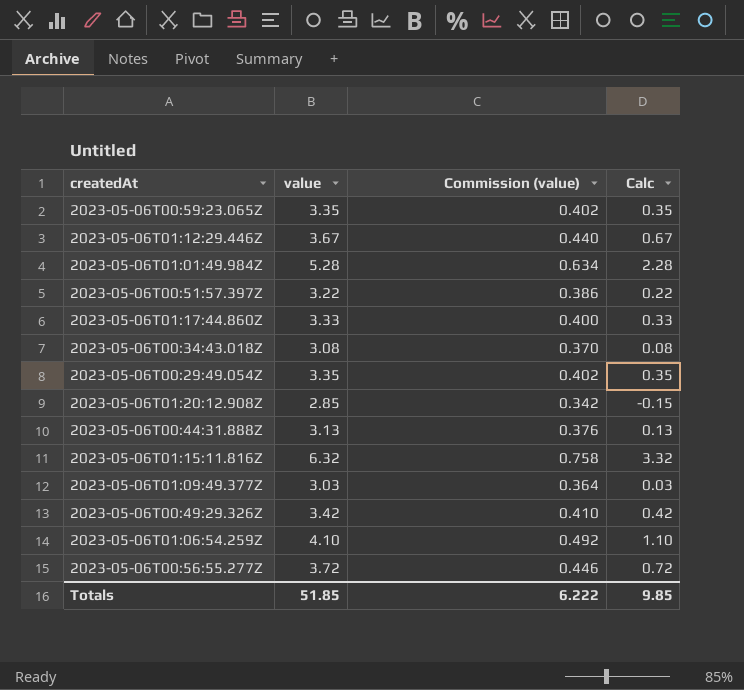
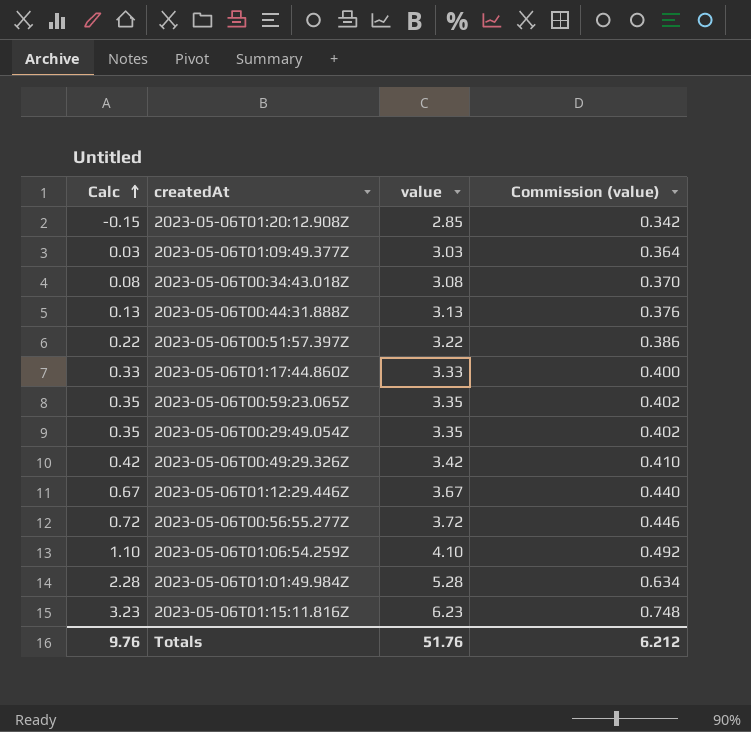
row order: none -> Calc ascending
column Calc | position: 4 -> 1
2023-05-06T01:15:11.816Z | Calc: 3.32 -> 3.23
2023-05-06T01:15:11.816Z | value: 6.32 -> 6.23
2023-05-06T01:15:11.816Z | Commission (value): 0.758 -> 0.748
Totals | Calc: 9.85 -> 9.76
Totals | value: 51.85 -> 51.76
Totals | Commission (value): 6.222 -> 6.212

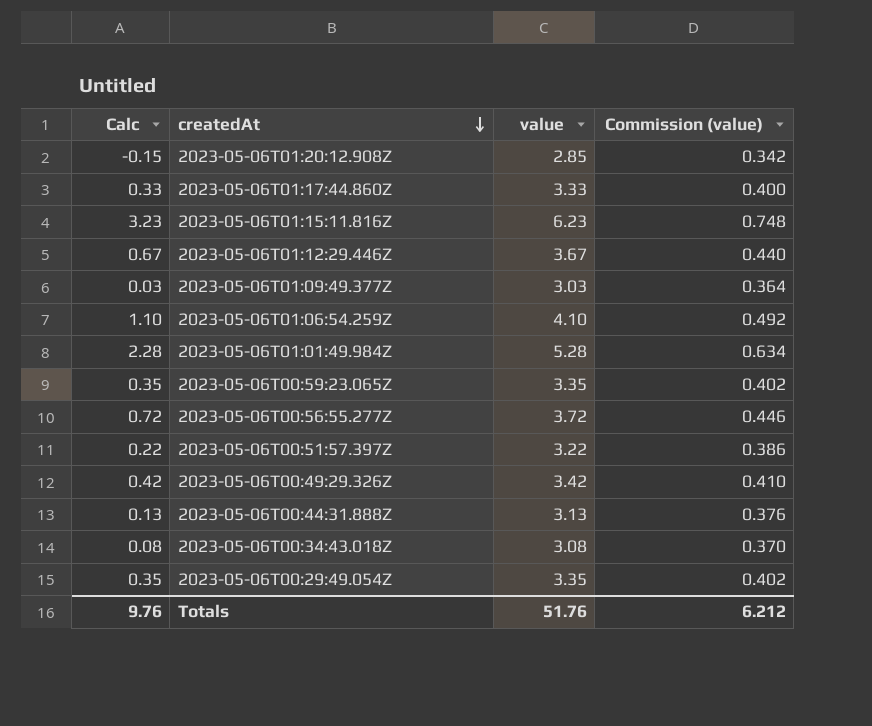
row order: Calc ascending -> createdAt descending

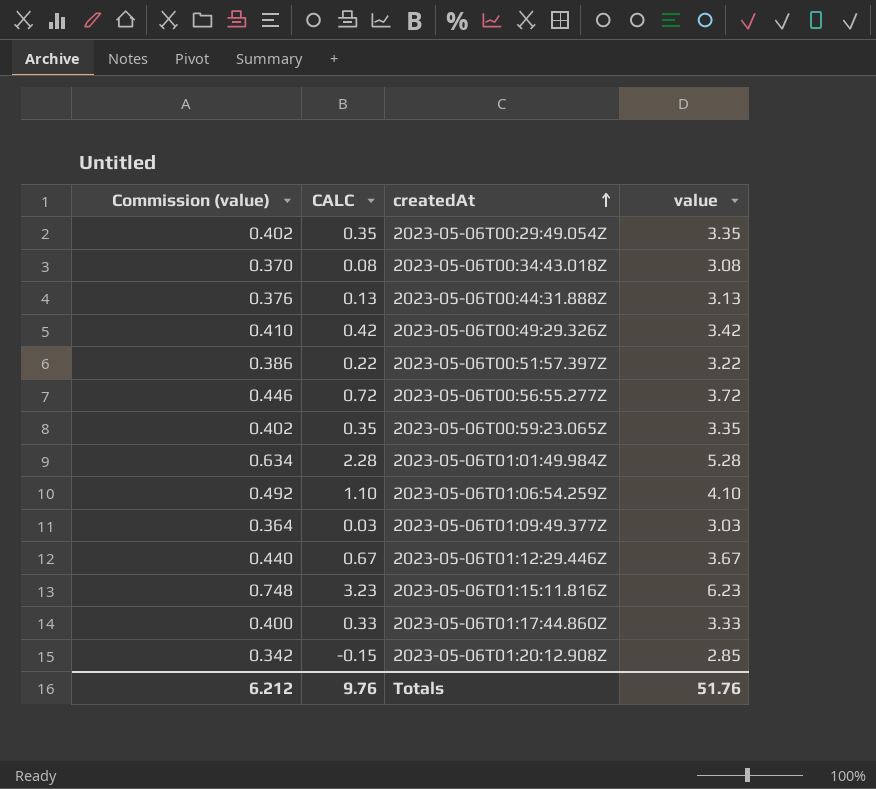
row order: createdAt descending -> createdAt ascending
column Commission (value) | position: 4 -> 1
column name: Calc -> CALC

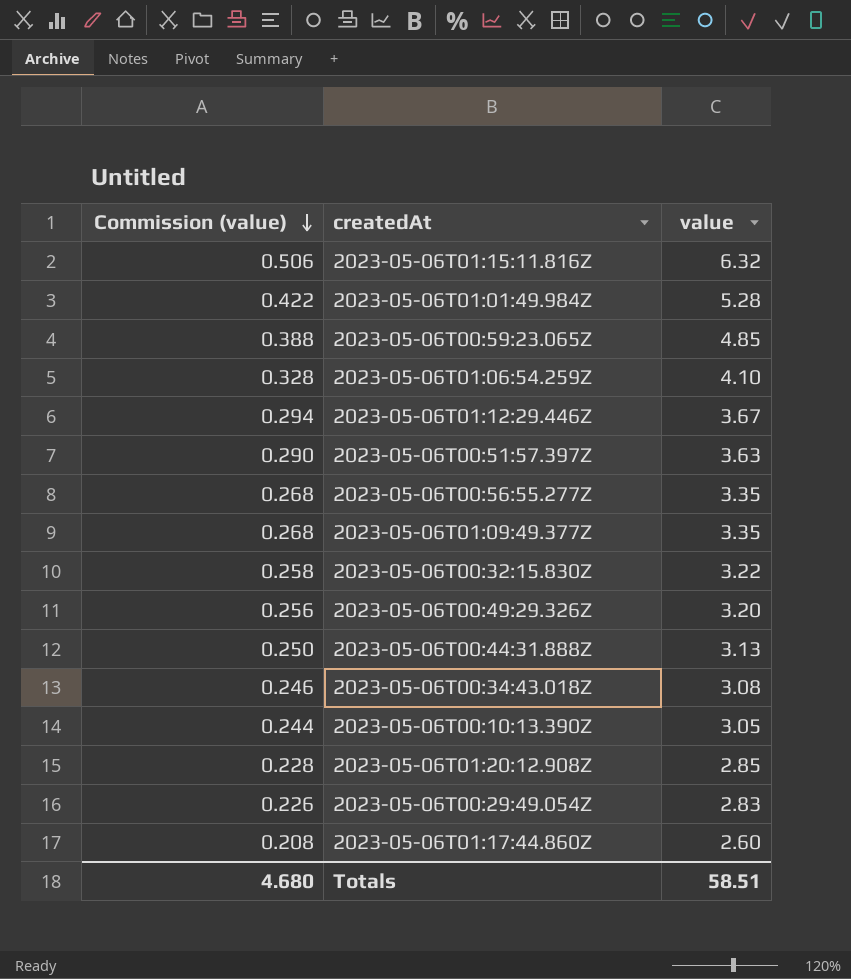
row order: createdAt ascending -> Commission (value) descending
column CALC | formula: [value] - 3 -> none
column Commission (value) | formula: [value] * 0.12 -> [value] * 0.08
2023-05-06T01:15:11.816Z | value: 6.23 -> 6.32
2023-05-06T00:59:23.065Z | value: 3.35 -> 4.85
2023-05-06T00:51:57.397Z | value: 3.22 -> 3.63
2023-05-06T00:56:55.277Z | value: 3.72 -> 3.35
2023-05-06T01:09:49.377Z | value: 3.03 -> 3.35
row 2023-05-06T00:32:15.830Z: none -> 0.258 | 3.22
2023-05-06T00:49:29.326Z | value: 3.42 -> 3.20
row 2023-05-06T00:10:13.390Z: none -> 0.244 | 3.05
2023-05-06T00:29:49.054Z | value: 3.35 -> 2.83
2023-05-06T01:17:44.860Z | value: 3.33 -> 2.60
Totals | Commission (value): 6.212 -> 4.680
Totals | value: 51.76 -> 58.51

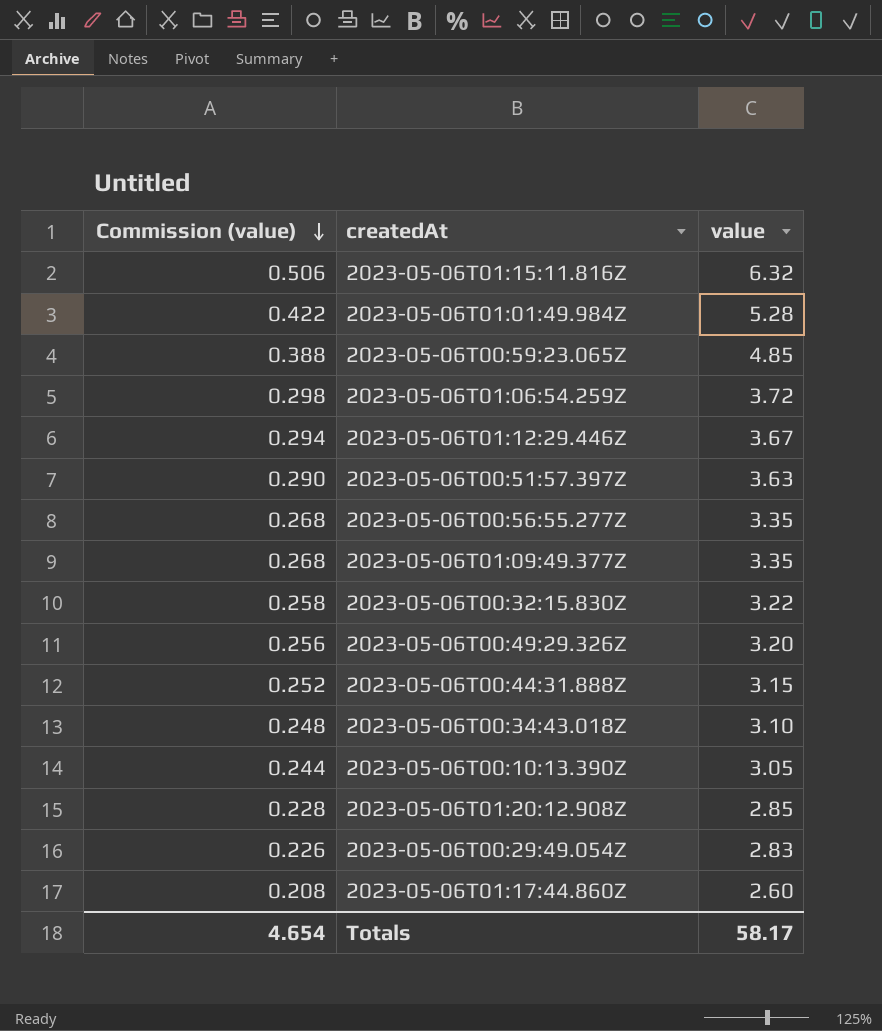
2023-05-06T01:06:54.259Z | Commission (value): 0.328 -> 0.298
2023-05-06T01:06:54.259Z | value: 4.10 -> 3.72
2023-05-06T00:44:31.888Z | Commission (value): 0.250 -> 0.252
2023-05-06T00:44:31.888Z | value: 3.13 -> 3.15
2023-05-06T00:34:43.018Z | Commission (value): 0.246 -> 0.248
2023-05-06T00:34:43.018Z | value: 3.08 -> 3.10
Totals | Commission (value): 4.680 -> 4.654
Totals | value: 58.51 -> 58.17

